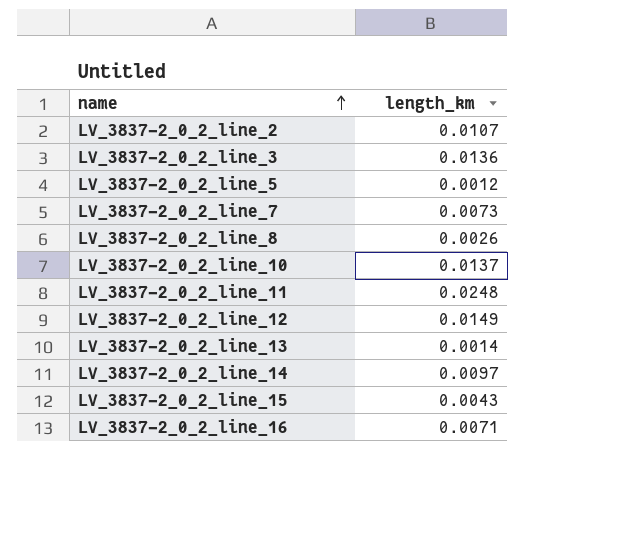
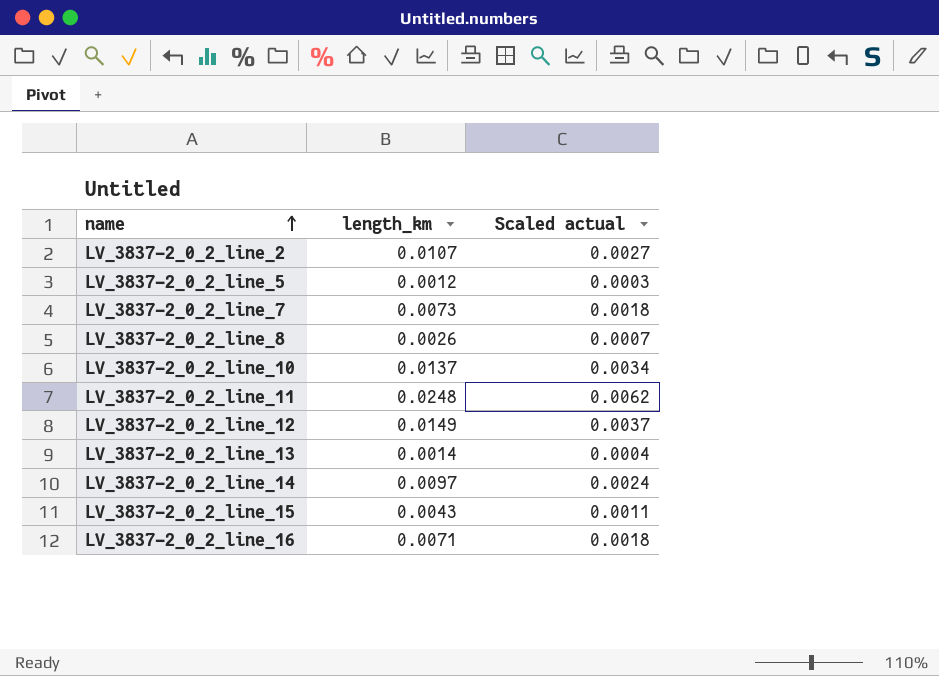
column Scaled actual | formula: none -> [length_km] * 0.25
row LV_3837-2_0_2_line_3: 0.0136 -> none

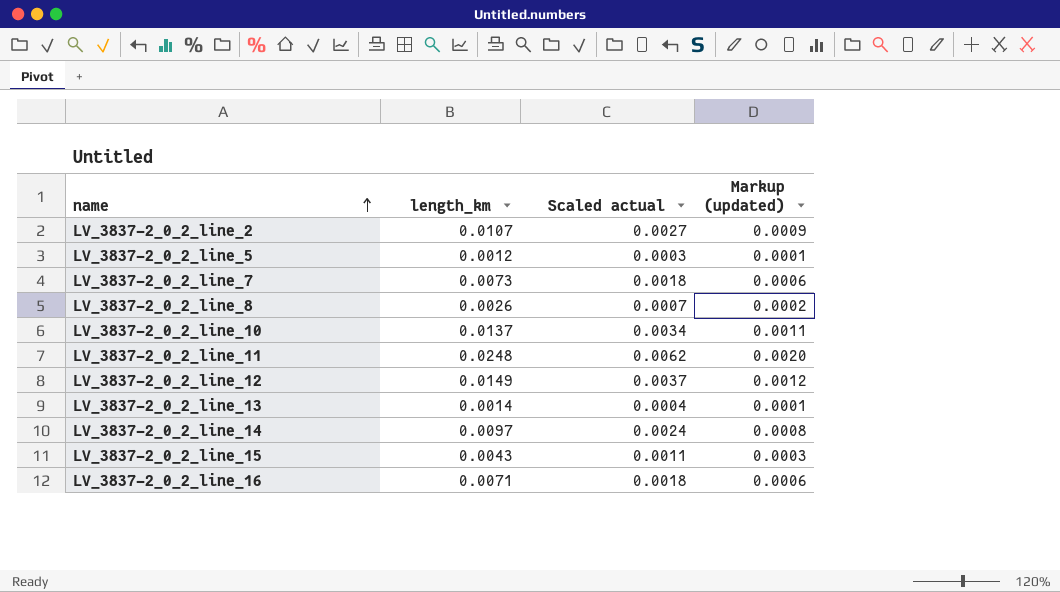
column Markup (updated) | formula: none -> [length_km] * 0.08

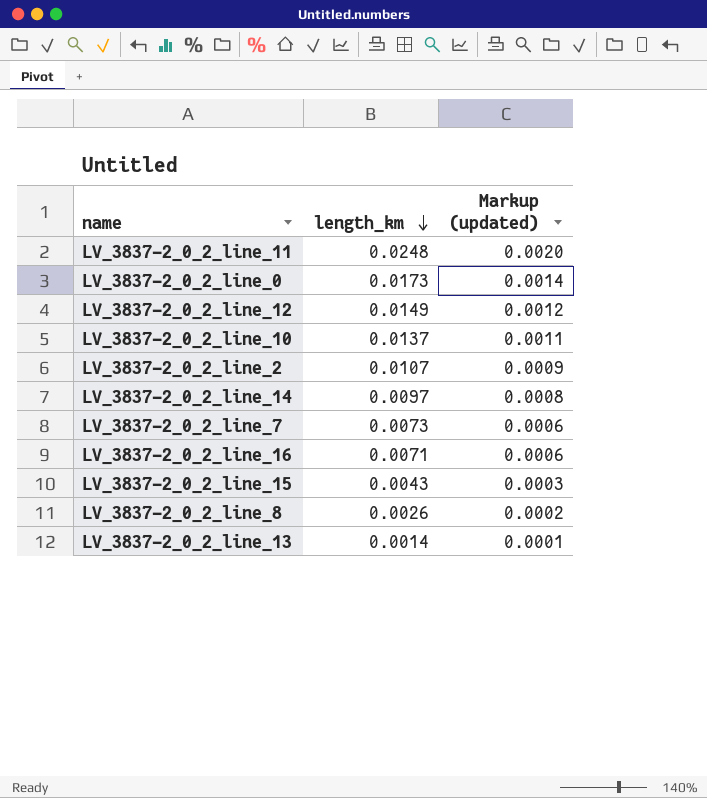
row order: name ascending -> length_km descending
column Scaled actual | formula: [length_km] * 0.25 -> none
row LV_3837-2_0_2_line_5: 0.0012 | 0.0003 | 0.0001 -> none
row LV_3837-2_0_2_line_0: none -> 0.0173 | 0.0014

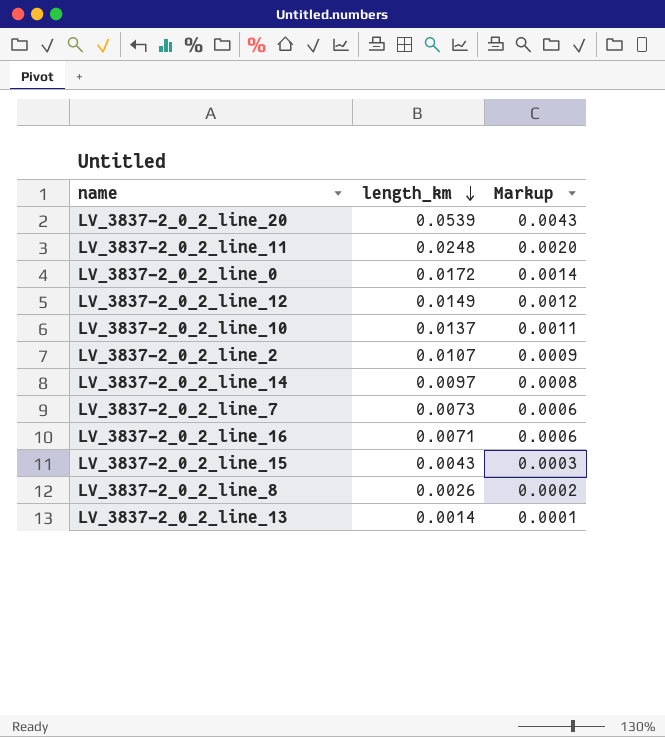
column name: Markup (updated) -> Markup
row LV_3837-2_0_2_line_20: none -> 0.0539 | 0.0043
LV_3837-2_0_2_line_0 | length_km: 0.0173 -> 0.0172

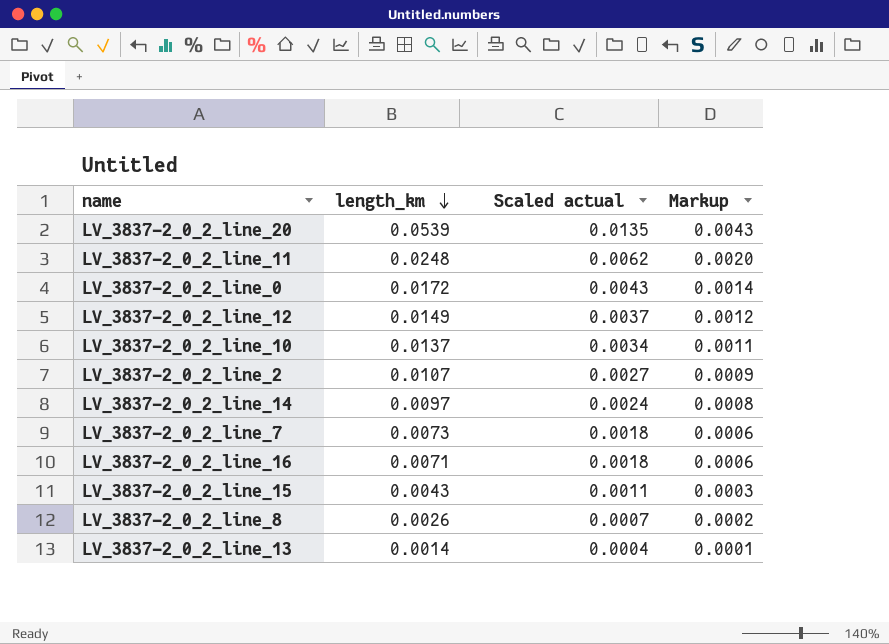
column Scaled actual | formula: none -> [length_km] * 0.25

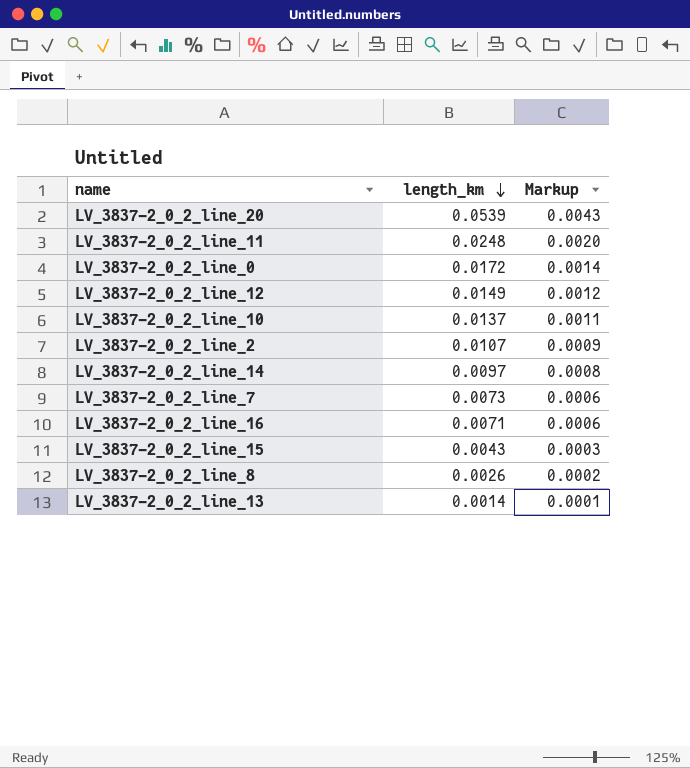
column Scaled actual | formula: [length_km] * 0.25 -> none

